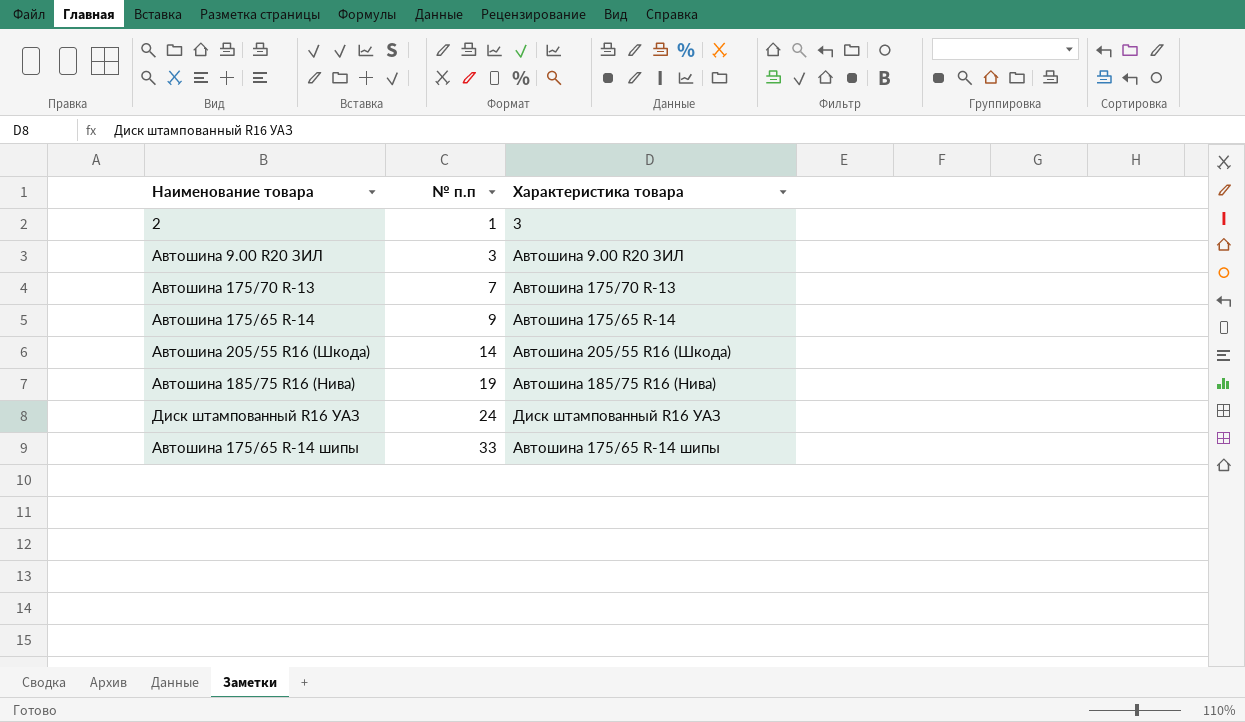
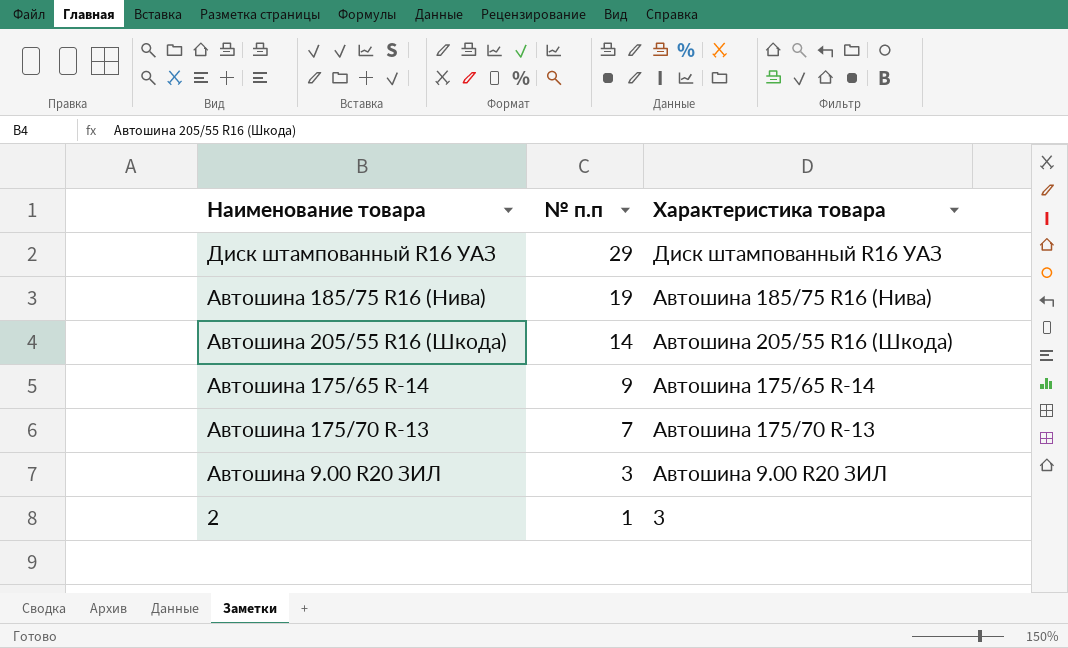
row order: № п.п ascending -> № п.п descending
row Автошина 175/65 R-14 шипы: 33 | Автошина 175/65 R-14 шипы -> none
Диск штампованный R16 УАЗ | № п.п: 24 -> 29

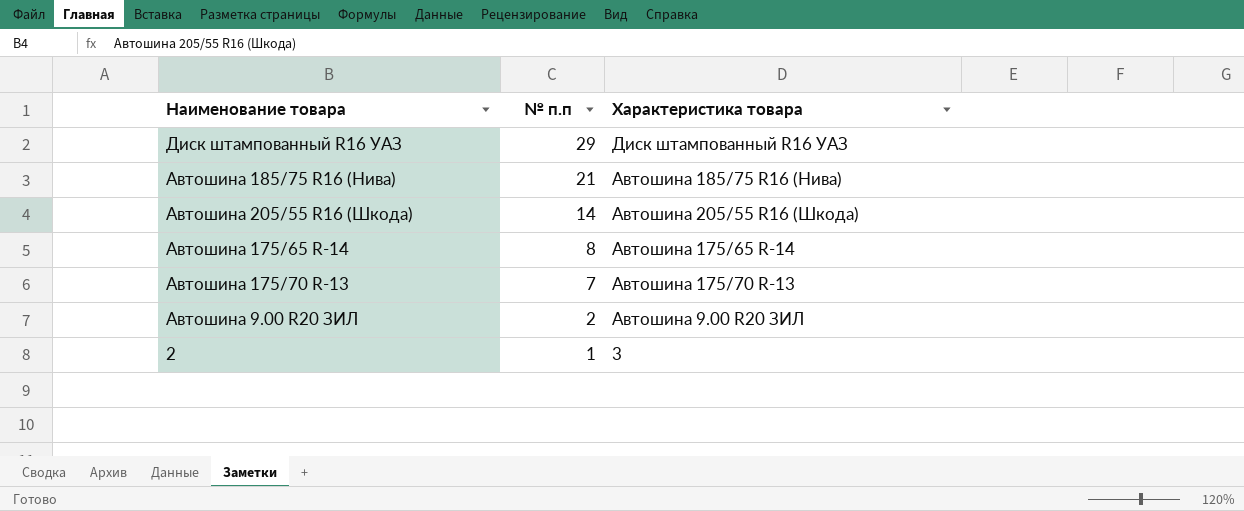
Автошина 185/75 R16 (Нива) | № п.п: 19 -> 21
Автошина 175/65 R-14 | № п.п: 9 -> 8
Автошина 9.00 R20 ЗИЛ | № п.п: 3 -> 2

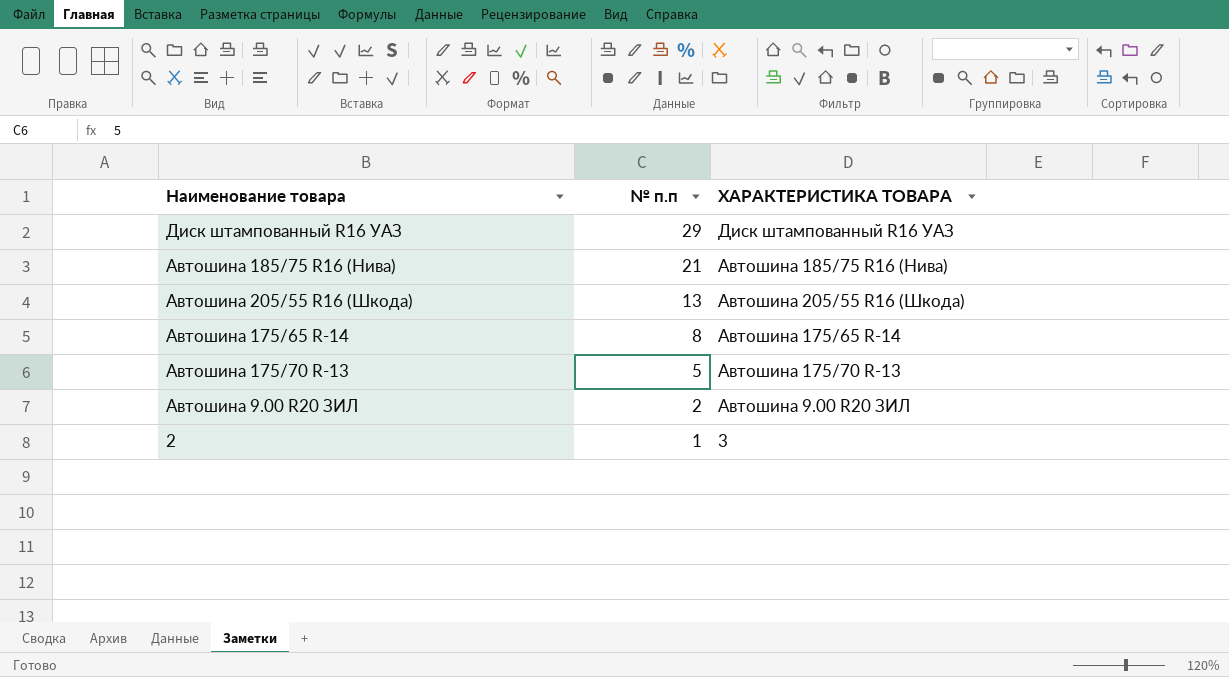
column name: Характеристика товара -> ХАРАКТЕРИСТИКА ТОВАРА
Автошина 205/55 R16 (Шкода) | № п.п: 14 -> 13
Автошина 175/70 R-13 | № п.п: 7 -> 5

